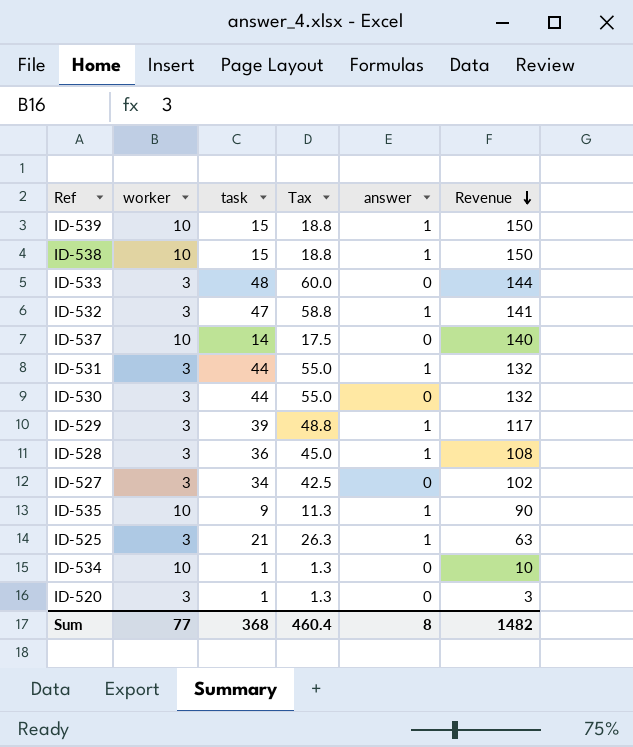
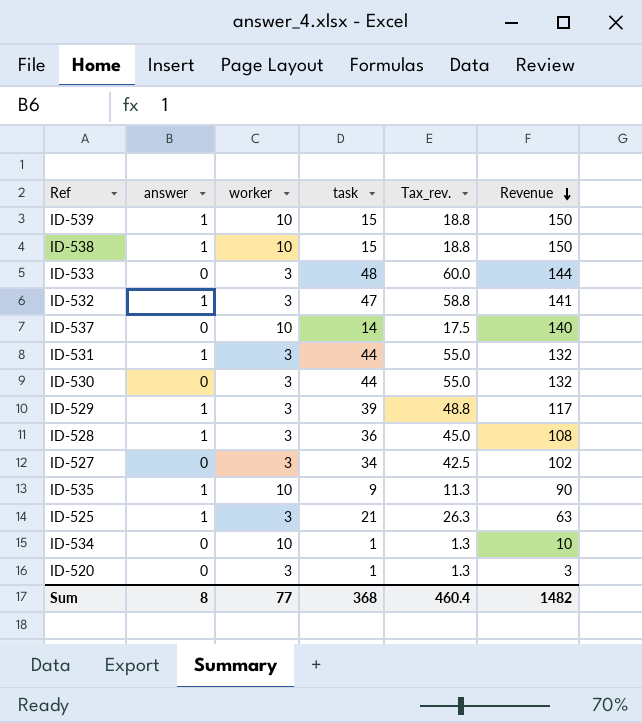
column answer | position: 5 -> 2
column name: Tax -> Tax_rev.

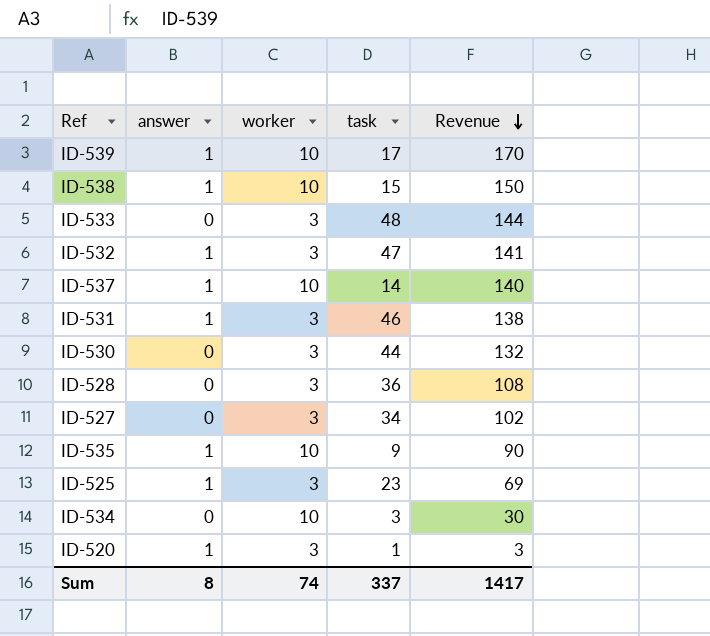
column Tax_rev. | formula: [task] * 1.25 -> none
row ID-529: 1 | 3 | 39 | 48.8 | 117 -> none
ID-539 | task: 15 -> 17
ID-539 | Revenue: 150 -> 170
ID-537 | answer: 0 -> 1
ID-531 | task: 44 -> 46
ID-531 | Revenue: 132 -> 138
ID-528 | answer: 1 -> 0
ID-525 | task: 21 -> 23
ID-525 | Revenue: 63 -> 69
ID-534 | task: 1 -> 3
ID-534 | Revenue: 10 -> 30
ID-520 | answer: 0 -> 1
Sum | worker: 77 -> 74
Sum | task: 368 -> 337
Sum | Revenue: 1482 -> 1417

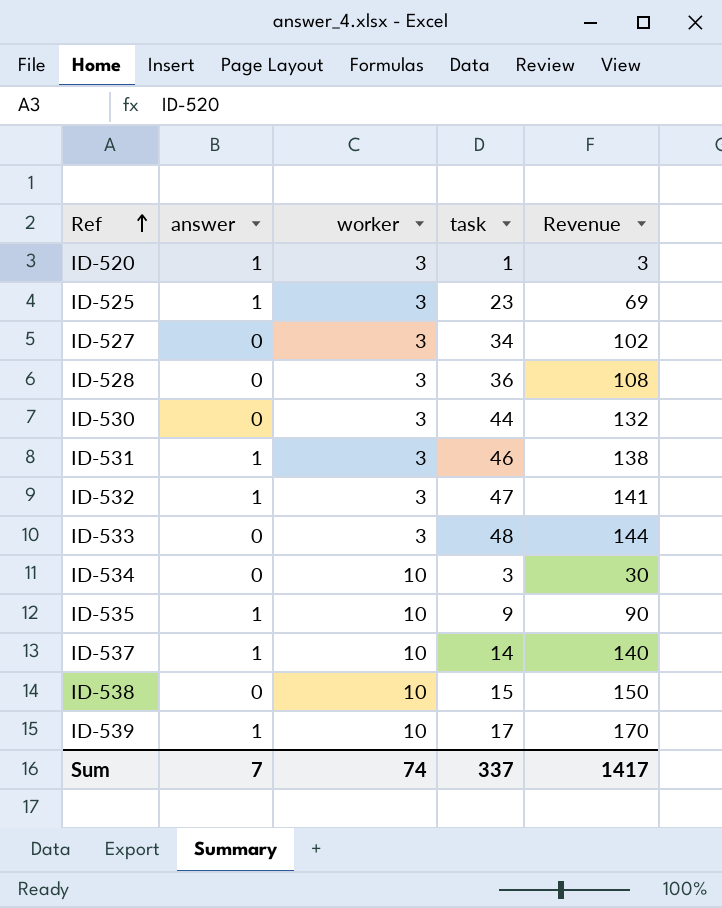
row order: Revenue descending -> Ref ascending
ID-538 | answer: 1 -> 0
Sum | answer: 8 -> 7

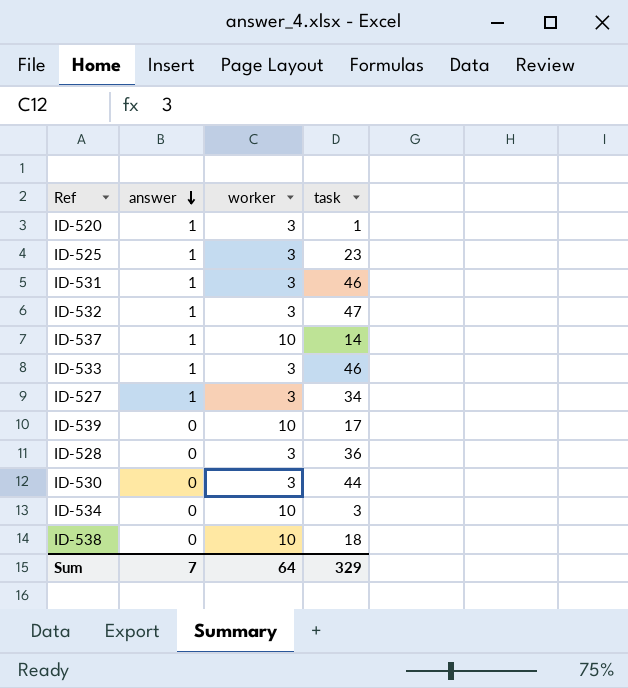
row order: Ref ascending -> answer descending
column Revenue | formula: [worker] * [task] -> none
row ID-535: 1 | 10 | 9 | 90 -> none
ID-533 | answer: 0 -> 1
ID-533 | task: 48 -> 46
ID-527 | answer: 0 -> 1
ID-539 | answer: 1 -> 0
ID-538 | task: 15 -> 18
Sum | worker: 74 -> 64
Sum | task: 337 -> 329

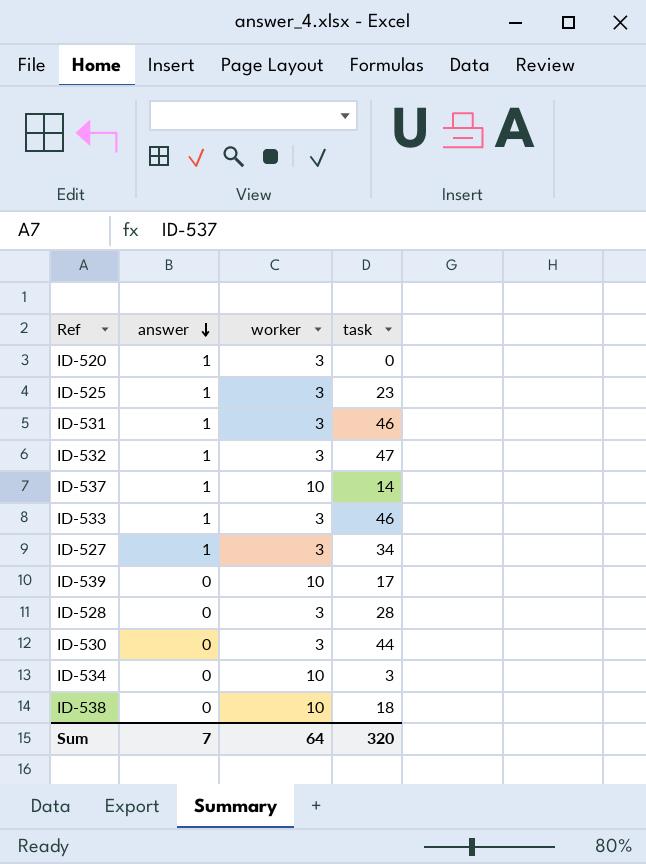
ID-520 | task: 1 -> 0
ID-528 | task: 36 -> 28
Sum | task: 329 -> 320

